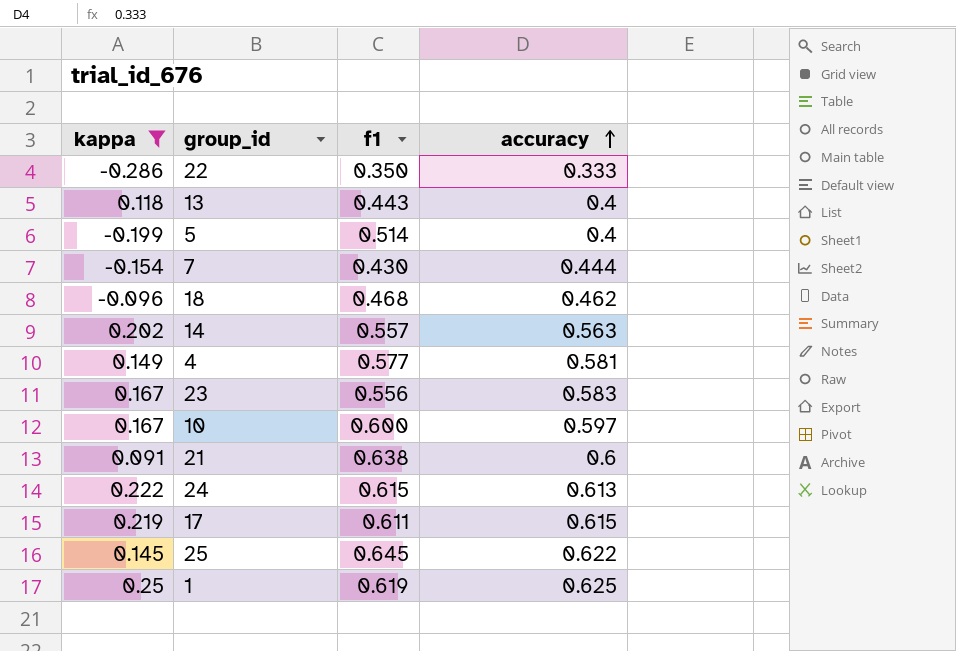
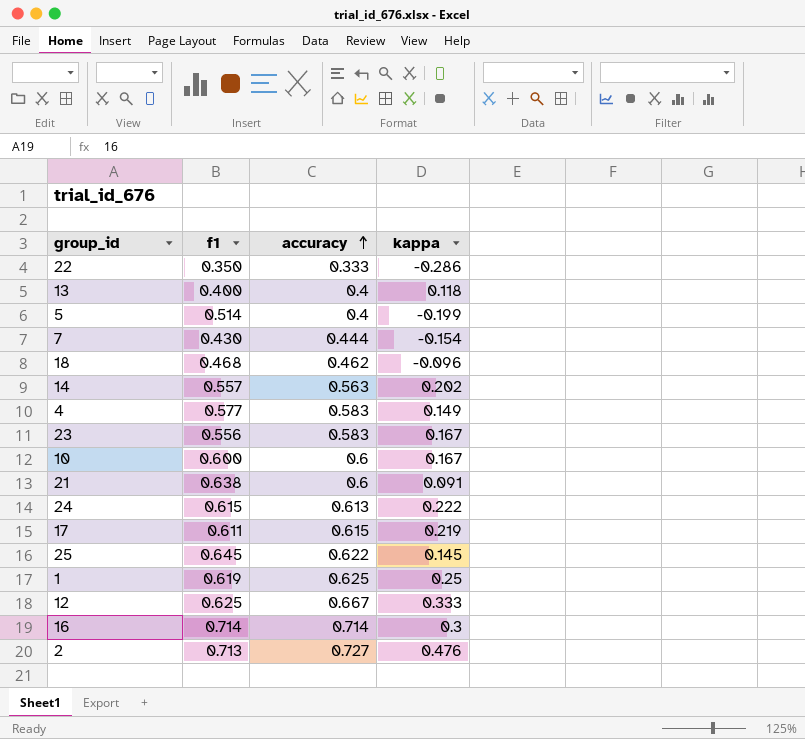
filter: kappa <= 0.25 -> none
column kappa | position: 1 -> 4
13 | f1: 0.443 -> 0.400
4 | accuracy: 0.581 -> 0.583
10 | accuracy: 0.597 -> 0.6

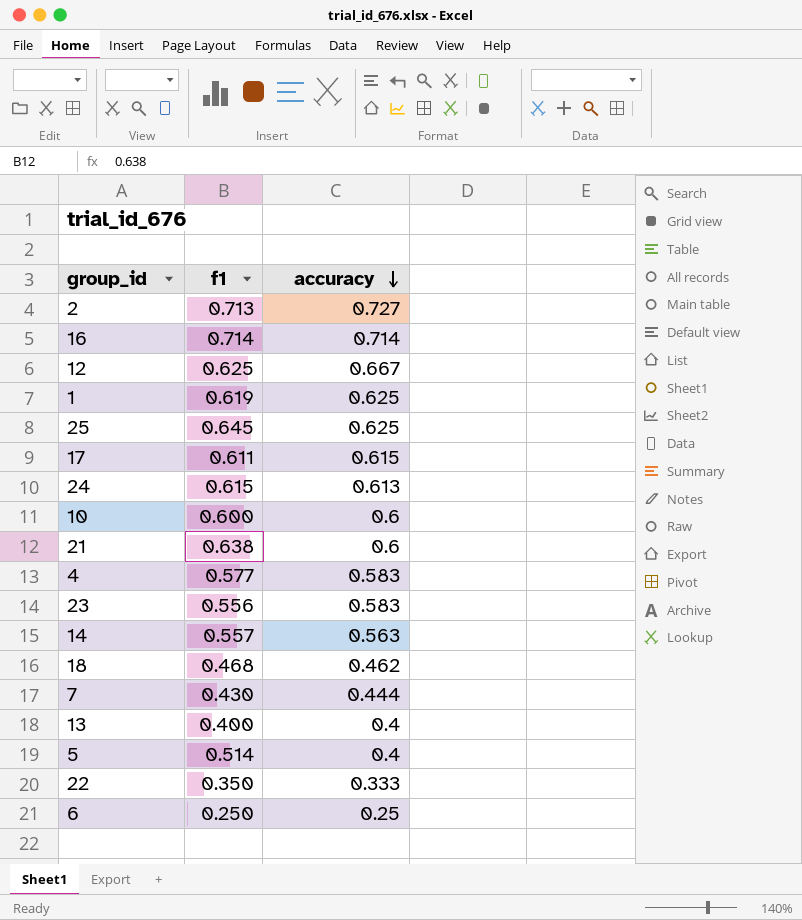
row order: accuracy ascending -> accuracy descending
column kappa | position: 4 -> none
25 | accuracy: 0.622 -> 0.625
row 6: none -> 0.250 | 0.25

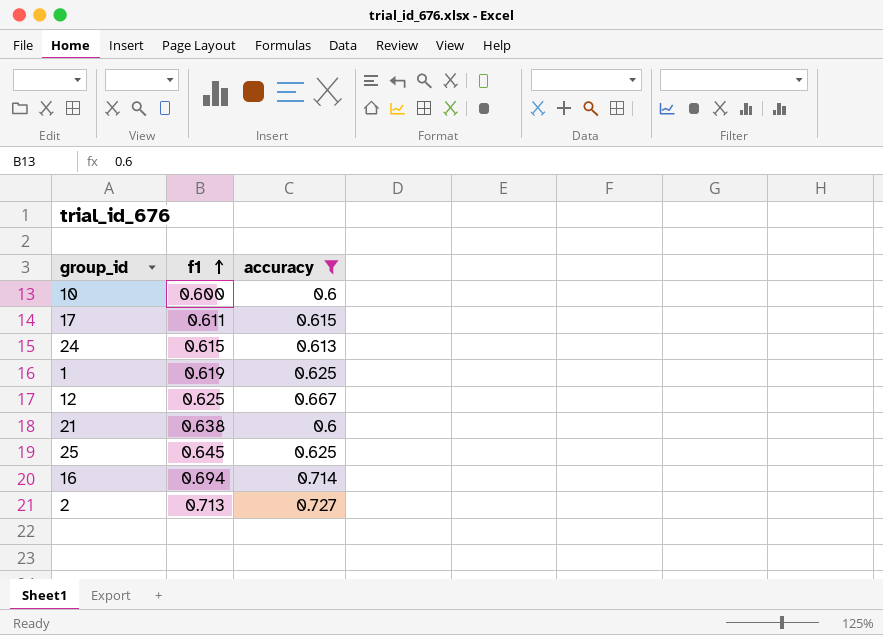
filter: none -> accuracy >= 0.6
row order: accuracy descending -> f1 ascending
16 | f1: 0.714 -> 0.694

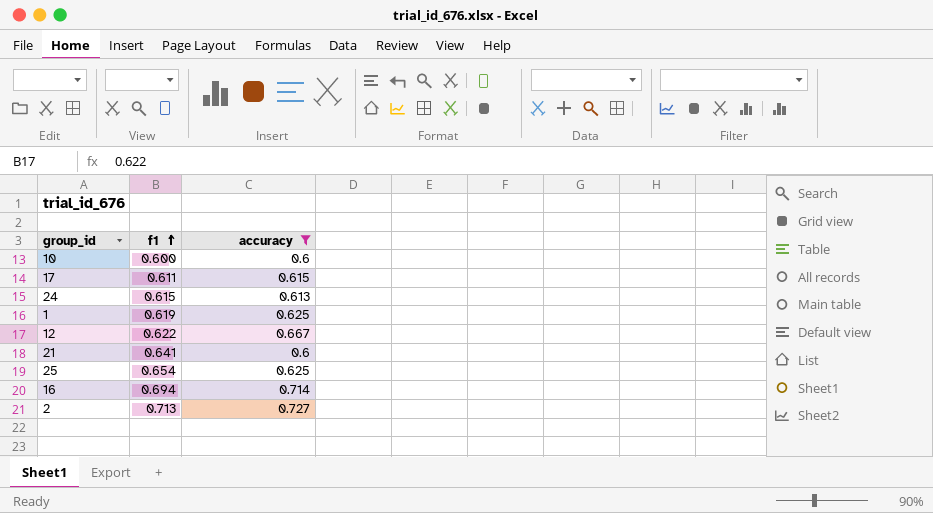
12 | f1: 0.625 -> 0.622
21 | f1: 0.638 -> 0.641
25 | f1: 0.645 -> 0.654

